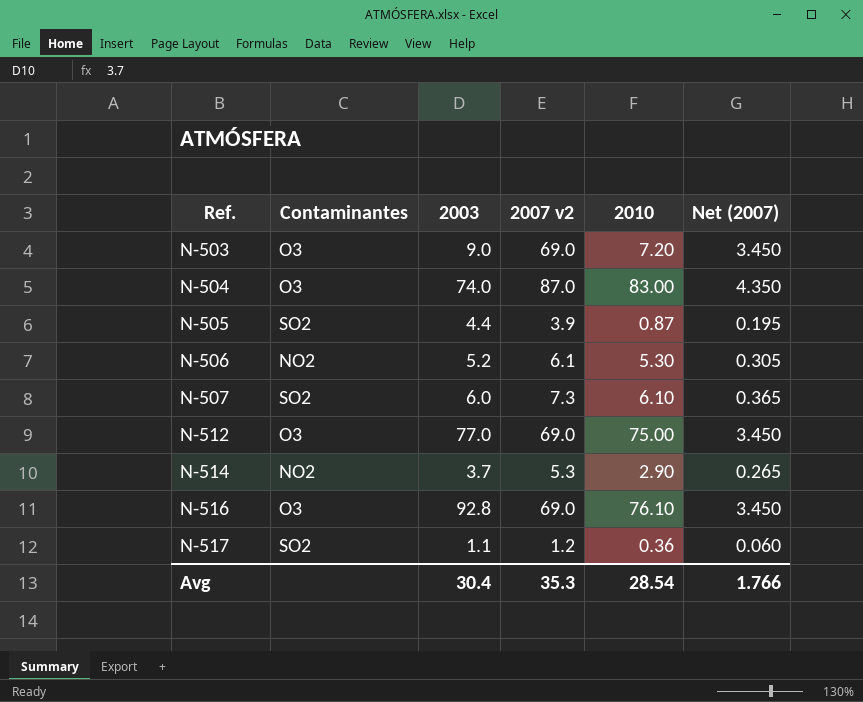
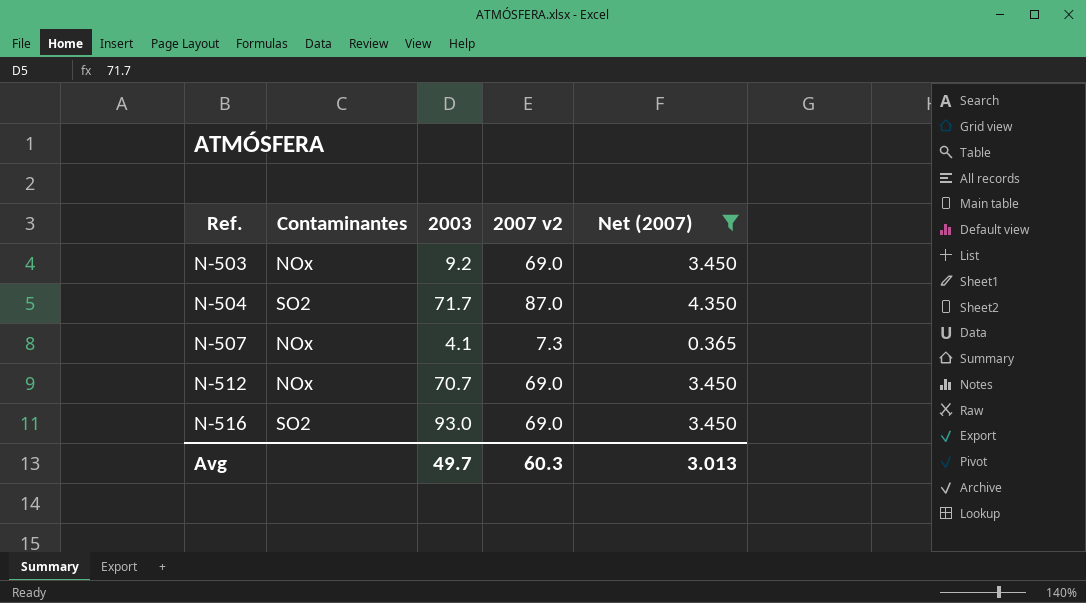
filter: none -> Net (2007) >= 0.365
column 2010 | position: 5 -> none
N-503 | Contaminantes: O3 -> NOx
N-503 | 2003: 9.0 -> 9.2
N-504 | Contaminantes: O3 -> SO2
N-504 | 2003: 74.0 -> 71.7
N-507 | Contaminantes: SO2 -> NOx
N-507 | 2003: 6.0 -> 4.1
N-512 | Contaminantes: O3 -> NOx
N-512 | 2003: 77.0 -> 70.7
N-516 | Contaminantes: O3 -> SO2
N-516 | 2003: 92.8 -> 93.0
Avg | 2003: 30.4 -> 49.7
Avg | 2007 v2: 35.3 -> 60.3
Avg | Net (2007): 1.766 -> 3.013

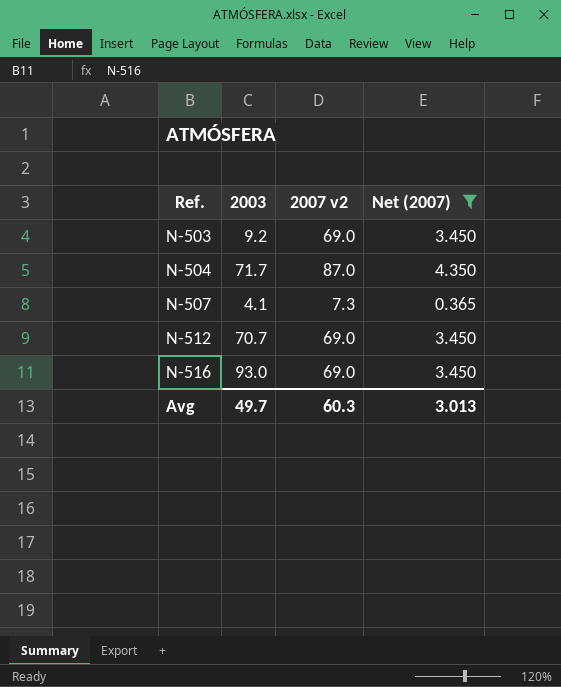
column Contaminantes | position: 2 -> none

